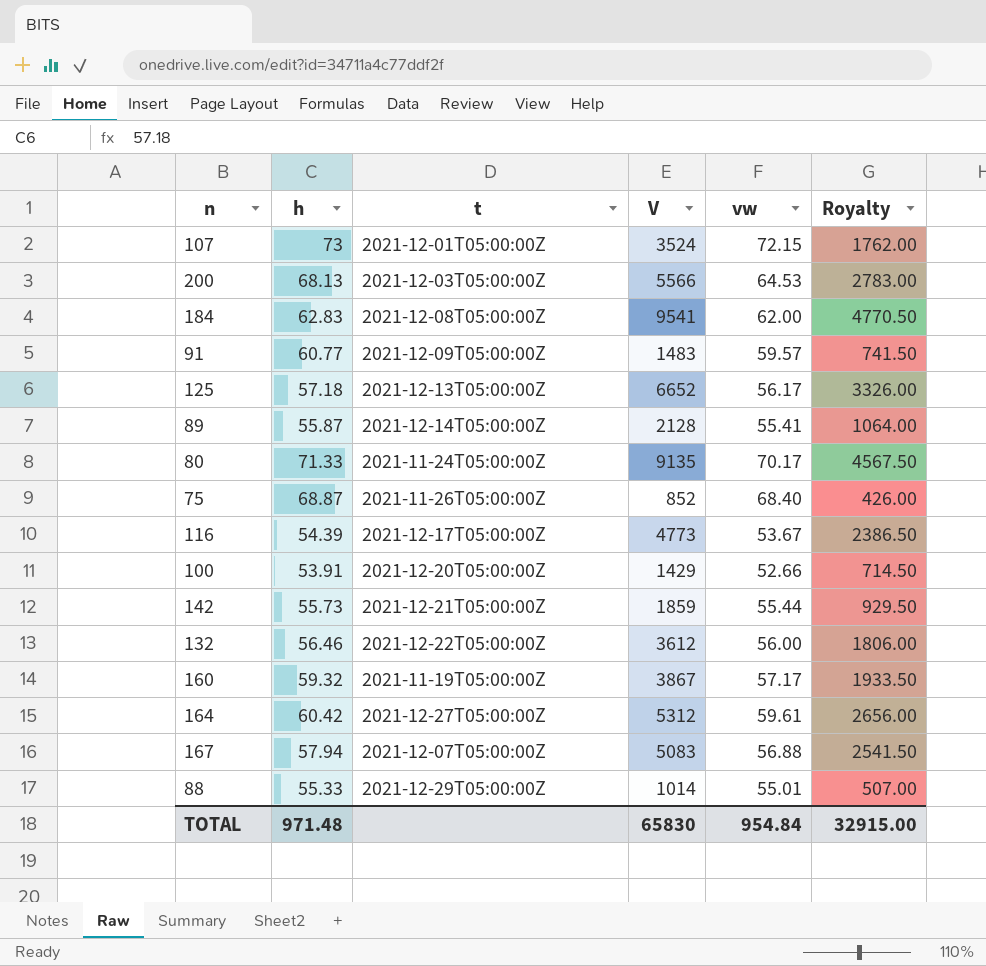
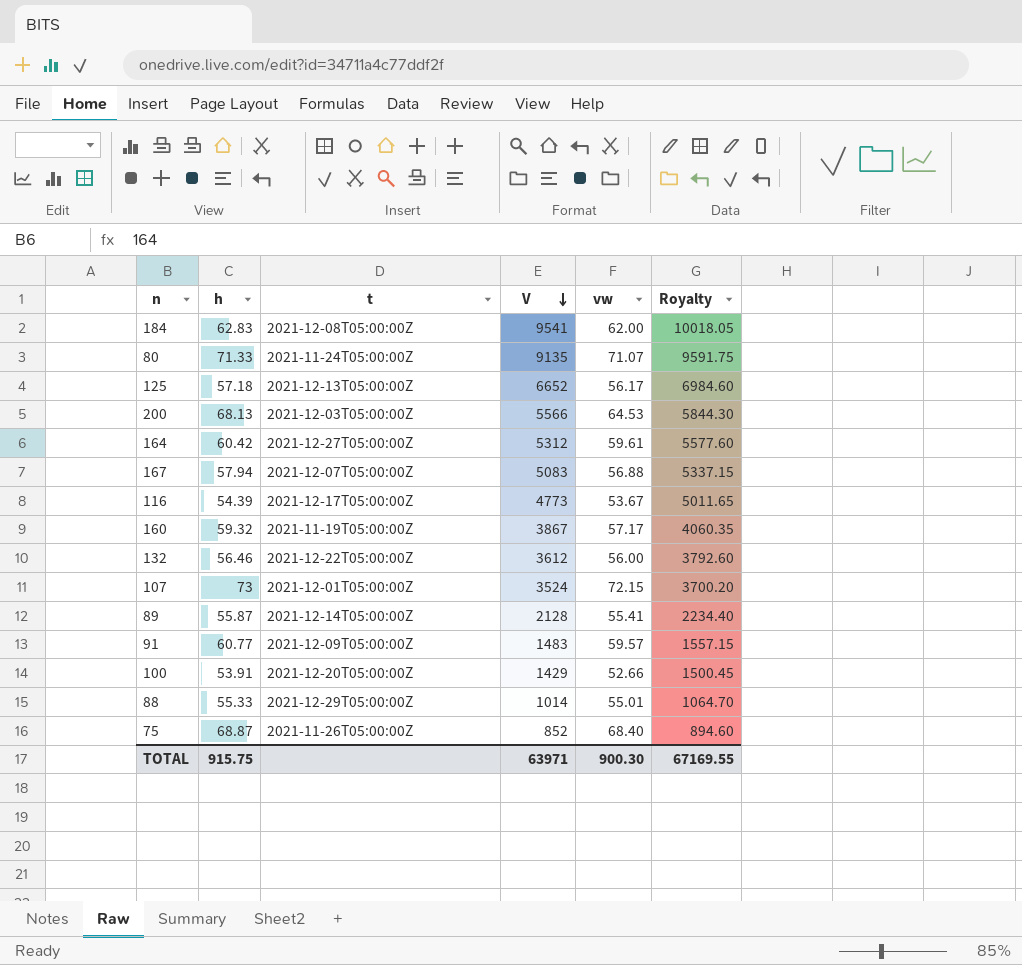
row order: none -> V descending
column Royalty | formula: [V] * 0.5 -> [V] * 1.05
row 142: 55.73 | 2021-12-21T05:00:00Z | 1859 | 55.44 | 929.50 -> none
80 | vw: 70.17 -> 71.07
TOTAL | h: 971.48 -> 915.75
TOTAL | V: 65830 -> 63971
TOTAL | vw: 954.84 -> 900.30
TOTAL | Royalty: 32915.00 -> 67169.55

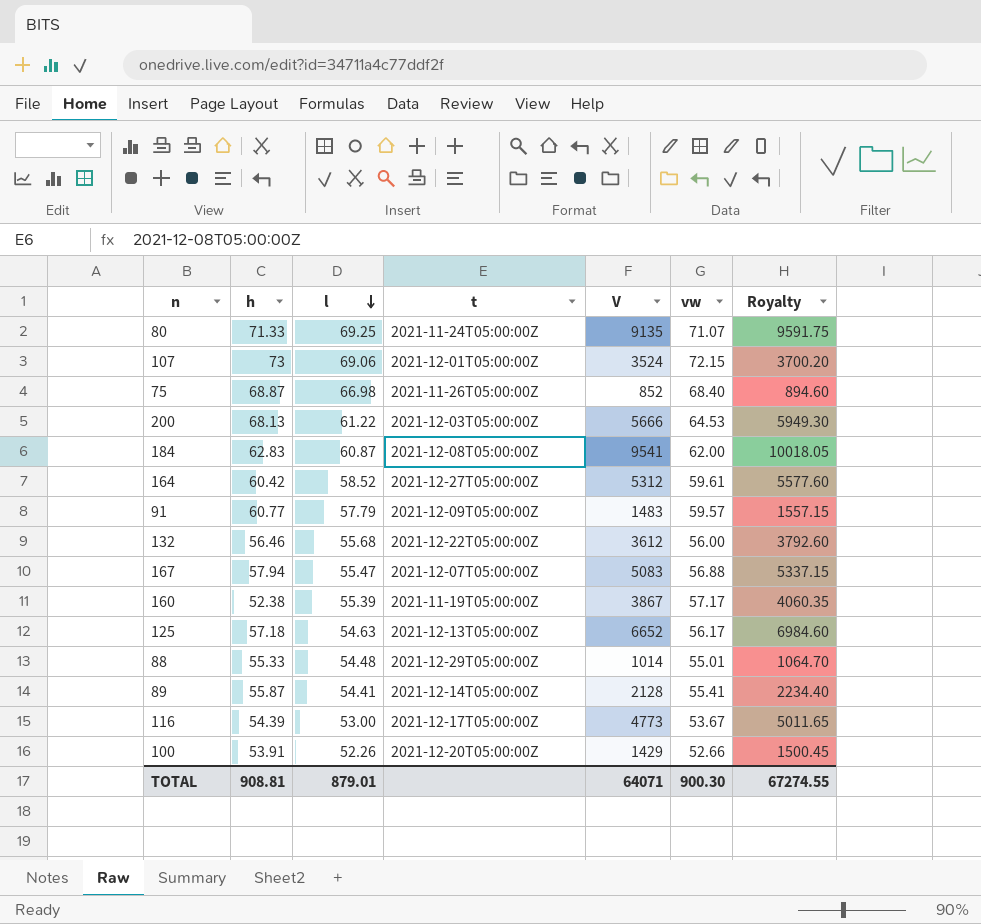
row order: V descending -> l descending
column l | position: none -> 3
200 | V: 5566 -> 5666
200 | Royalty: 5844.30 -> 5949.30
160 | h: 59.32 -> 52.38
TOTAL | h: 915.75 -> 908.81
TOTAL | V: 63971 -> 64071
TOTAL | Royalty: 67169.55 -> 67274.55

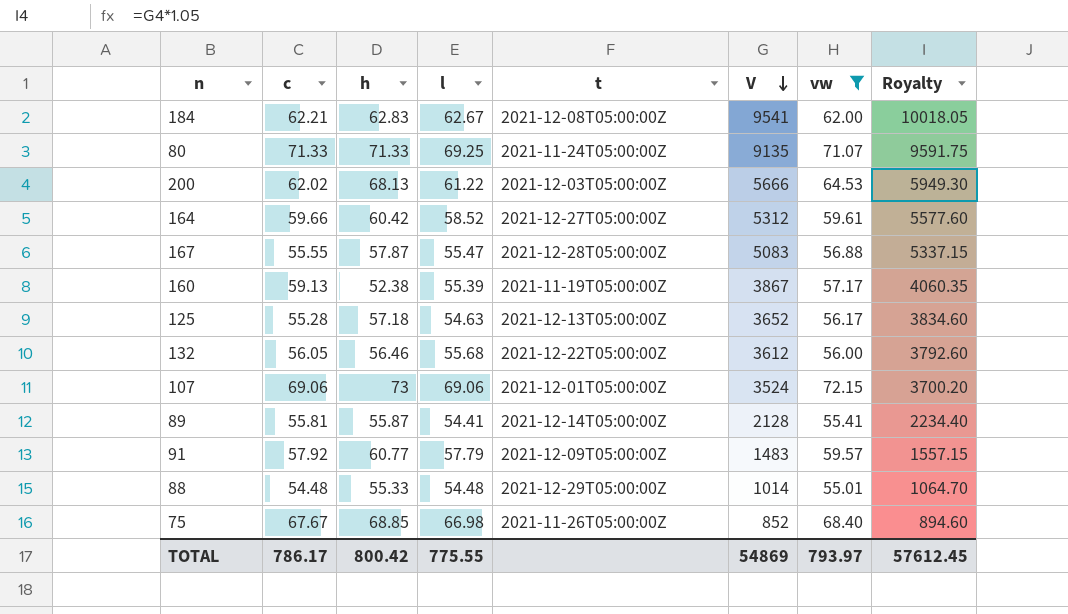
filter: none -> vw >= 55.01
row order: l descending -> V descending
column c | position: none -> 2
184 | l: 60.87 -> 62.67
167 | h: 57.94 -> 57.87
167 | t: 2021-12-07T05:00:00Z -> 2021-12-28T05:00:00Z
125 | V: 6652 -> 3652
125 | Royalty: 6984.60 -> 3834.60
75 | h: 68.87 -> 68.85
TOTAL | h: 908.81 -> 800.42
TOTAL | l: 879.01 -> 775.55
TOTAL | V: 64071 -> 54869
TOTAL | vw: 900.30 -> 793.97
TOTAL | Royalty: 67274.55 -> 57612.45

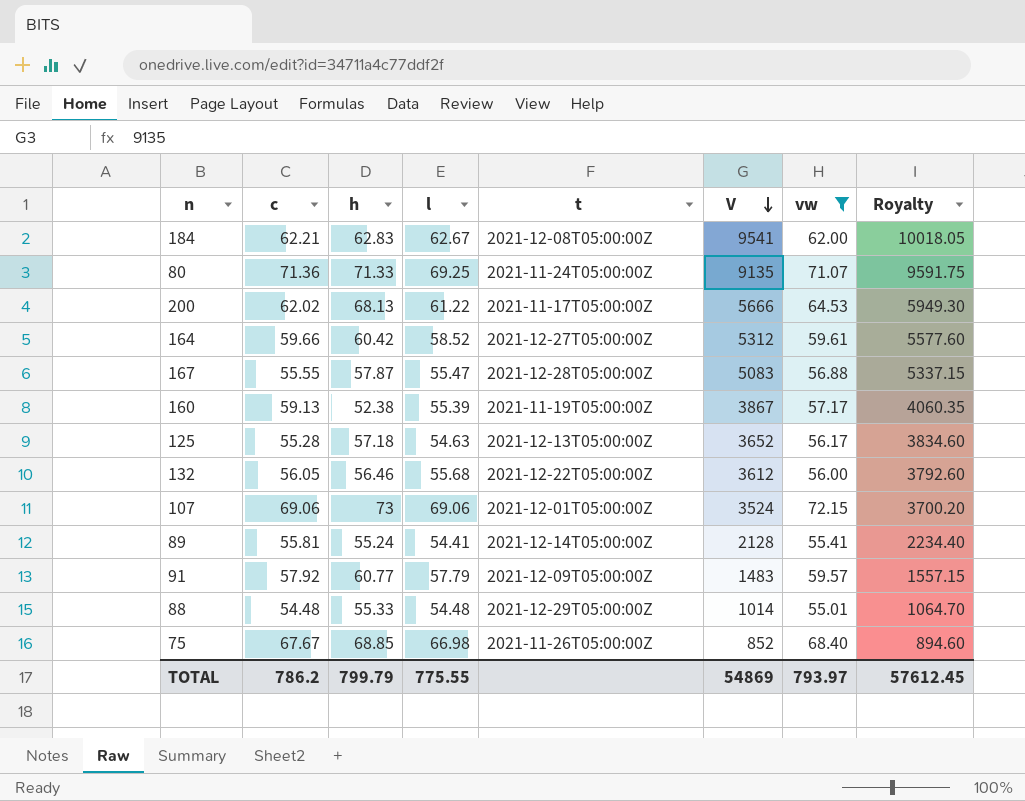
80 | c: 71.33 -> 71.36
200 | t: 2021-12-03T05:00:00Z -> 2021-11-17T05:00:00Z
89 | h: 55.87 -> 55.24
TOTAL | c: 786.17 -> 786.2
TOTAL | h: 800.42 -> 799.79

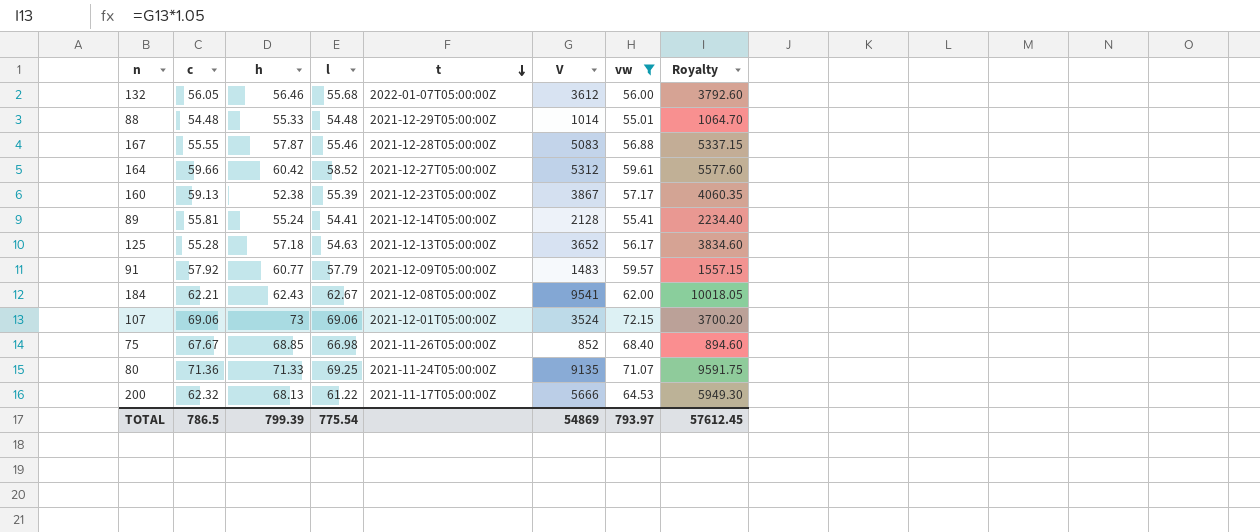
row order: V descending -> t descending
132 | t: 2021-12-22T05:00:00Z -> 2022-01-07T05:00:00Z
167 | l: 55.47 -> 55.46
160 | t: 2021-11-19T05:00:00Z -> 2021-12-23T05:00:00Z
184 | h: 62.83 -> 62.43
200 | c: 62.02 -> 62.32
TOTAL | c: 786.2 -> 786.5
TOTAL | h: 799.79 -> 799.39
TOTAL | l: 775.55 -> 775.54

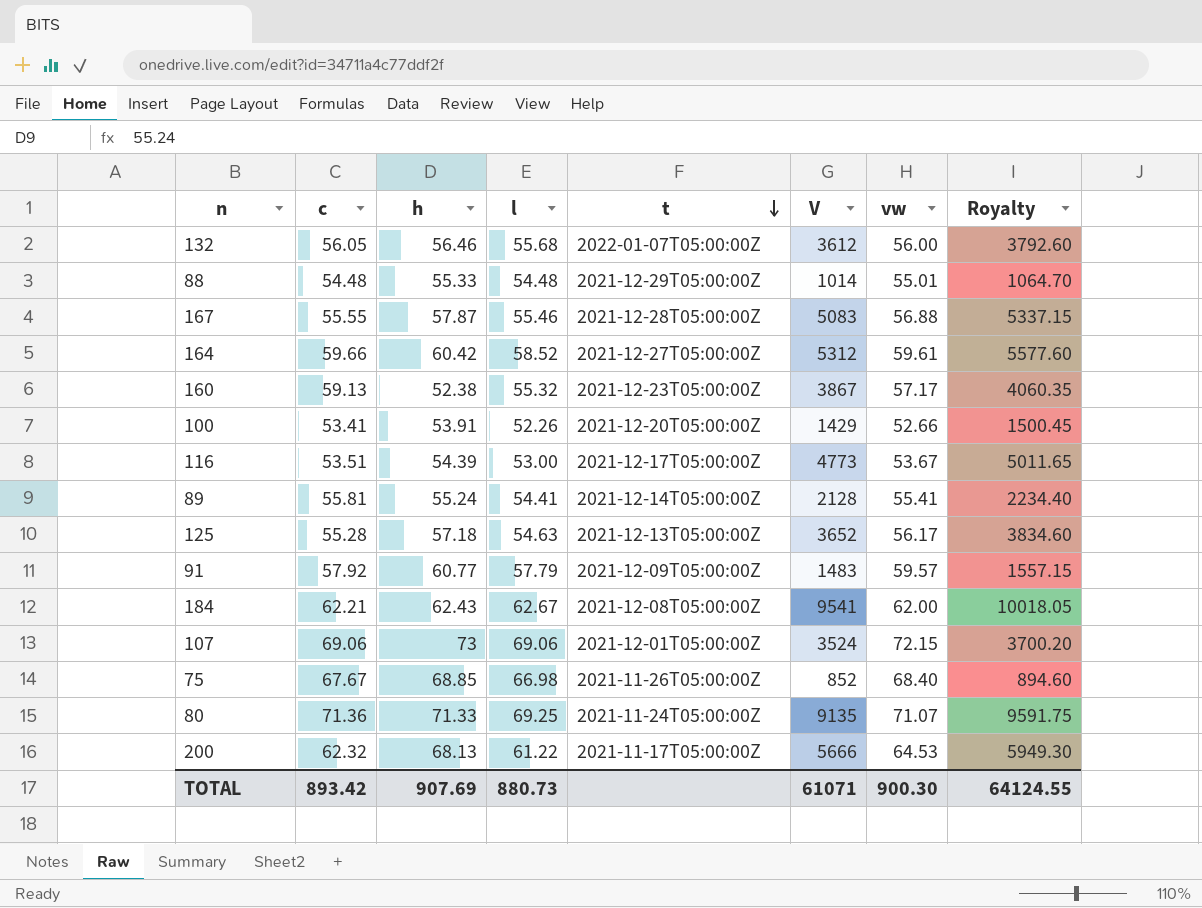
filter: vw >= 55.01 -> none
160 | l: 55.39 -> 55.32
TOTAL | c: 786.5 -> 893.42
TOTAL | h: 799.39 -> 907.69
TOTAL | l: 775.54 -> 880.73
TOTAL | V: 54869 -> 61071
TOTAL | vw: 793.97 -> 900.30
TOTAL | Royalty: 57612.45 -> 64124.55

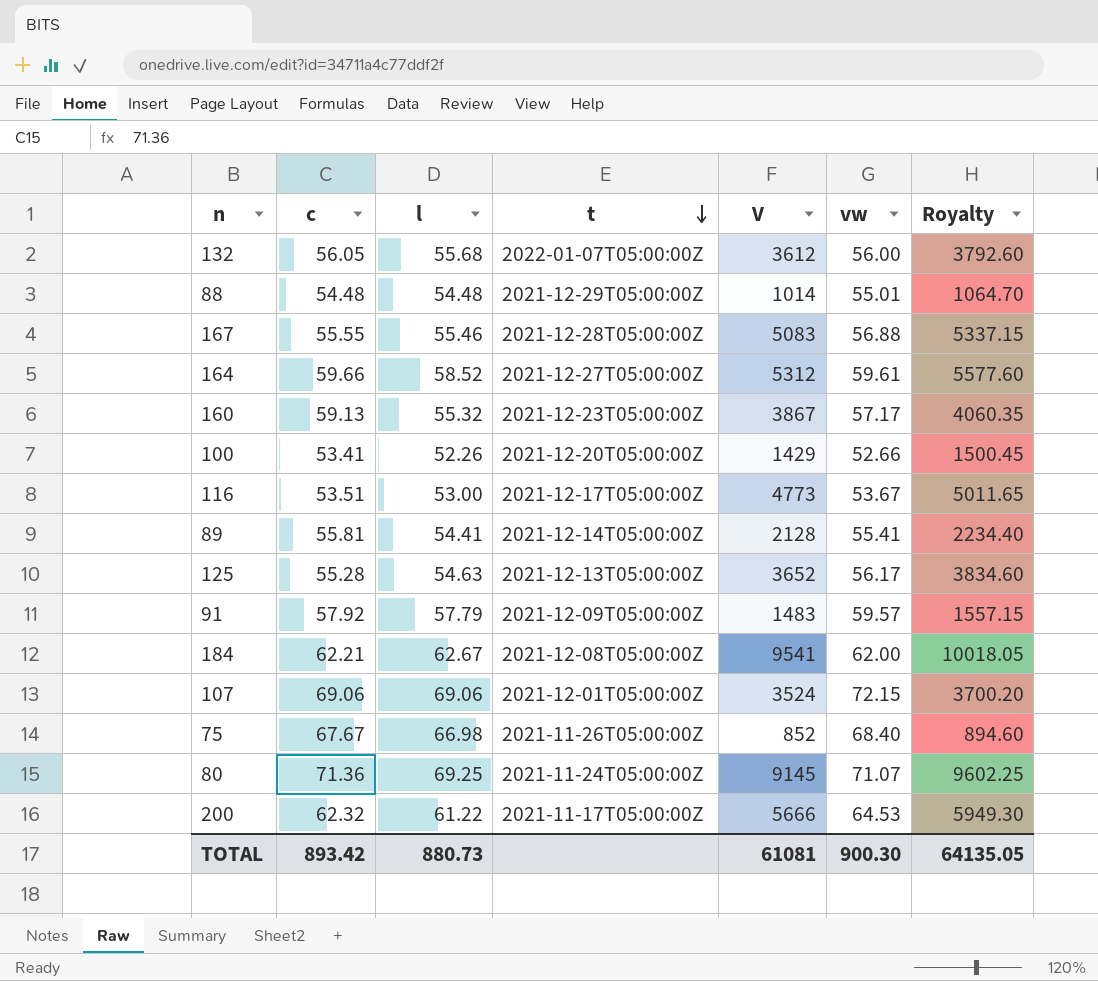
column h | position: 3 -> none
80 | V: 9135 -> 9145
80 | Royalty: 9591.75 -> 9602.25
TOTAL | V: 61071 -> 61081
TOTAL | Royalty: 64124.55 -> 64135.05

